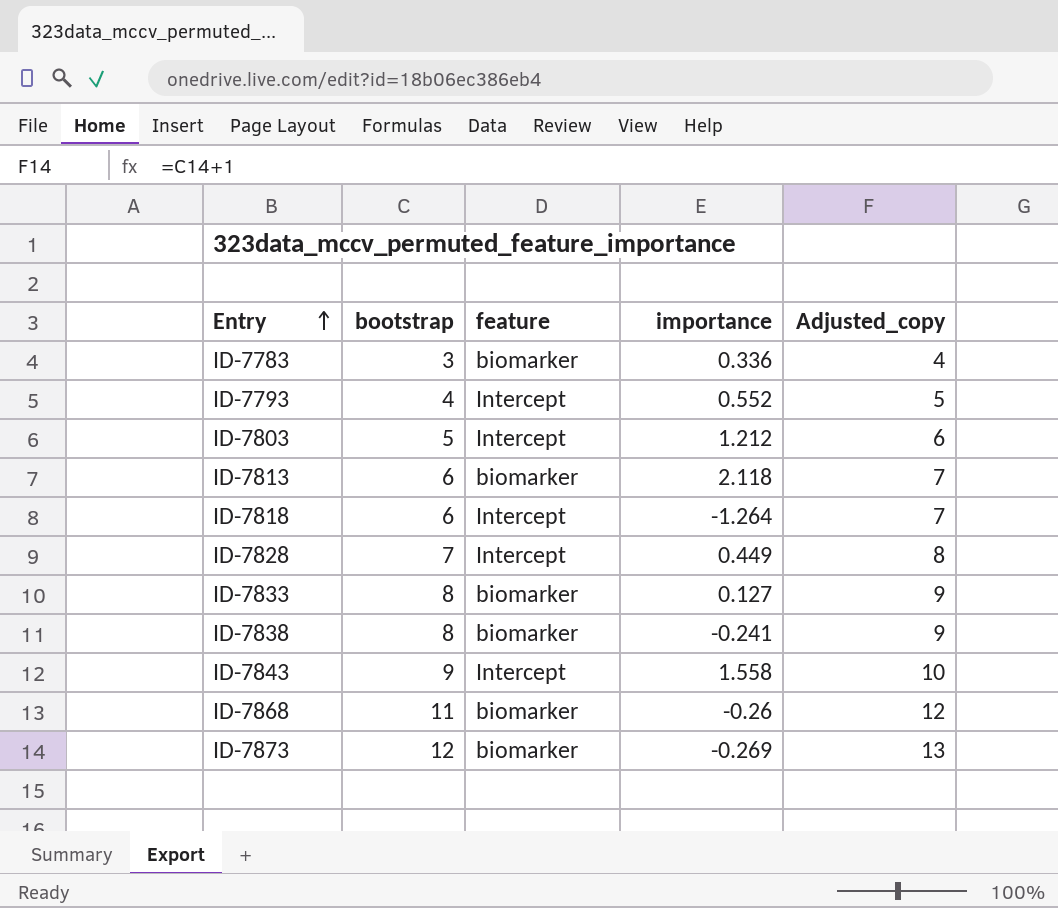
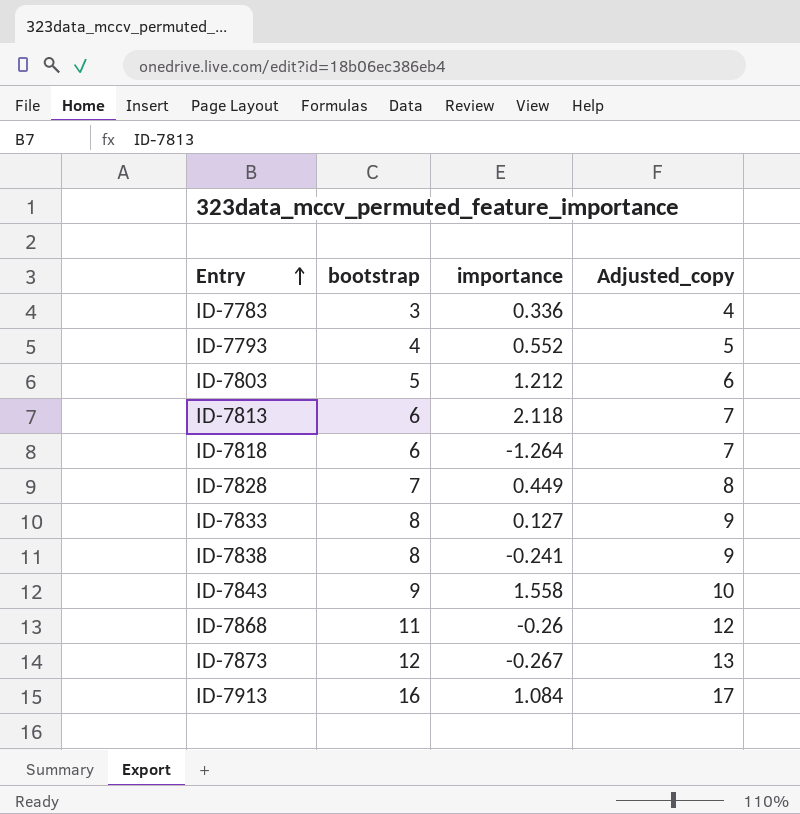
column feature | position: 3 -> none
ID-7873 | importance: -0.269 -> -0.267
row ID-7913: none -> 16 | 1.084 | 17

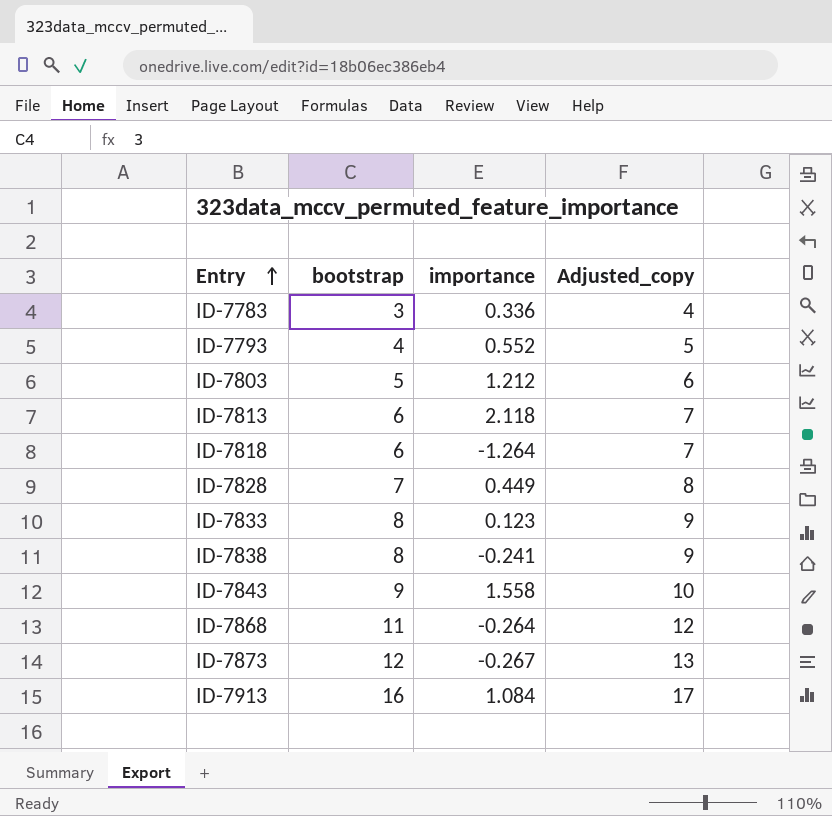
ID-7833 | importance: 0.127 -> 0.123
ID-7868 | importance: -0.26 -> -0.264

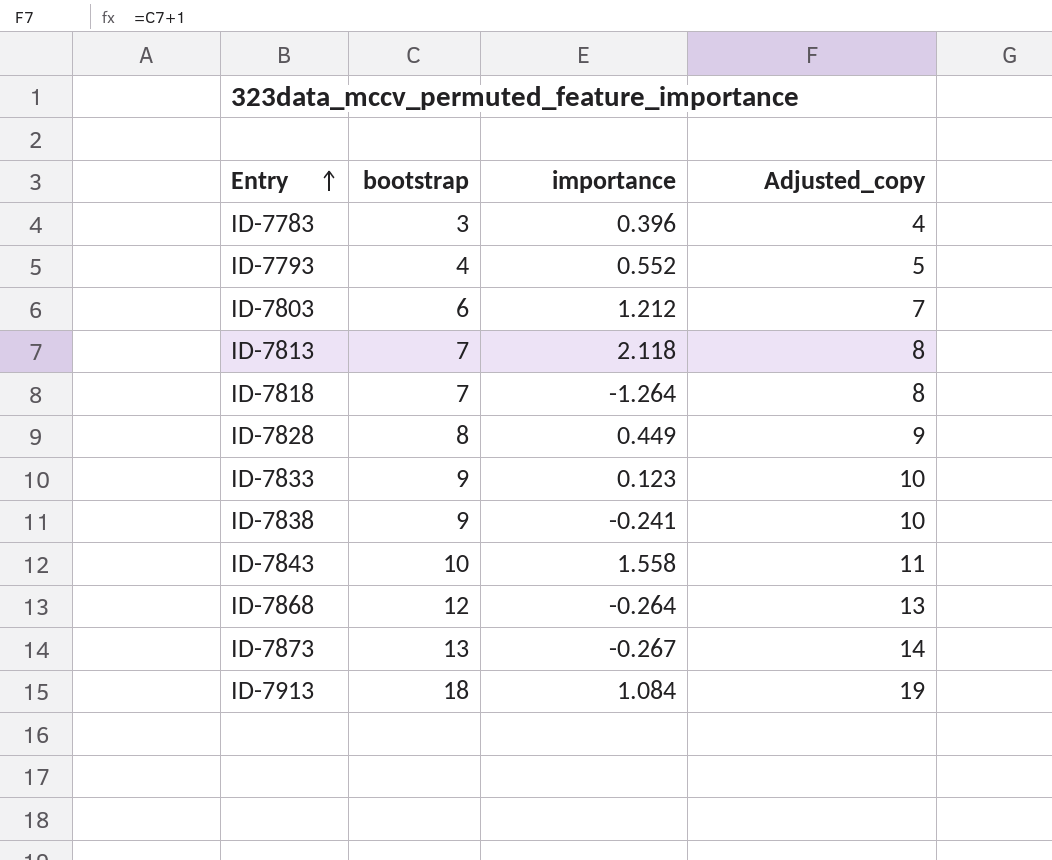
ID-7783 | importance: 0.336 -> 0.396
ID-7803 | bootstrap: 5 -> 6
ID-7803 | Adjusted_copy: 6 -> 7
ID-7813 | bootstrap: 6 -> 7
ID-7813 | Adjusted_copy: 7 -> 8
ID-7818 | bootstrap: 6 -> 7
ID-7818 | Adjusted_copy: 7 -> 8
ID-7828 | bootstrap: 7 -> 8
ID-7828 | Adjusted_copy: 8 -> 9
ID-7833 | bootstrap: 8 -> 9
ID-7833 | Adjusted_copy: 9 -> 10
ID-7838 | bootstrap: 8 -> 9
ID-7838 | Adjusted_copy: 9 -> 10
ID-7843 | bootstrap: 9 -> 10
ID-7843 | Adjusted_copy: 10 -> 11
ID-7868 | bootstrap: 11 -> 12
ID-7868 | Adjusted_copy: 12 -> 13
ID-7873 | bootstrap: 12 -> 13
ID-7873 | Adjusted_copy: 13 -> 14
ID-7913 | bootstrap: 16 -> 18
ID-7913 | Adjusted_copy: 17 -> 19

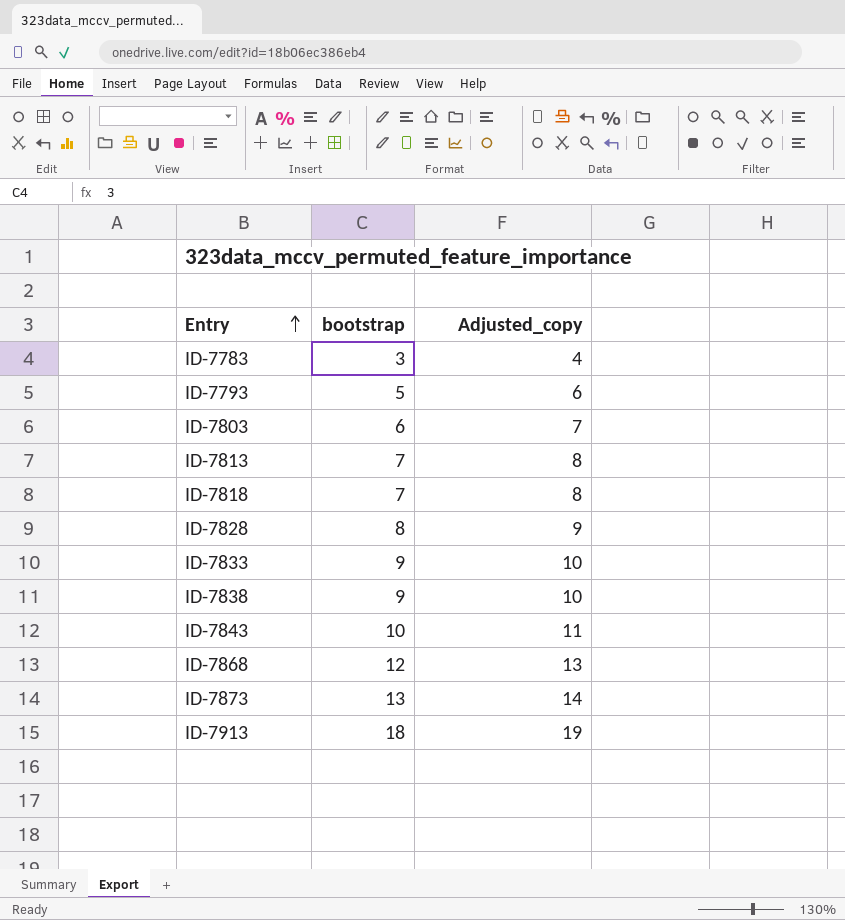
column importance | position: 3 -> none
ID-7793 | bootstrap: 4 -> 5
ID-7793 | Adjusted_copy: 5 -> 6

